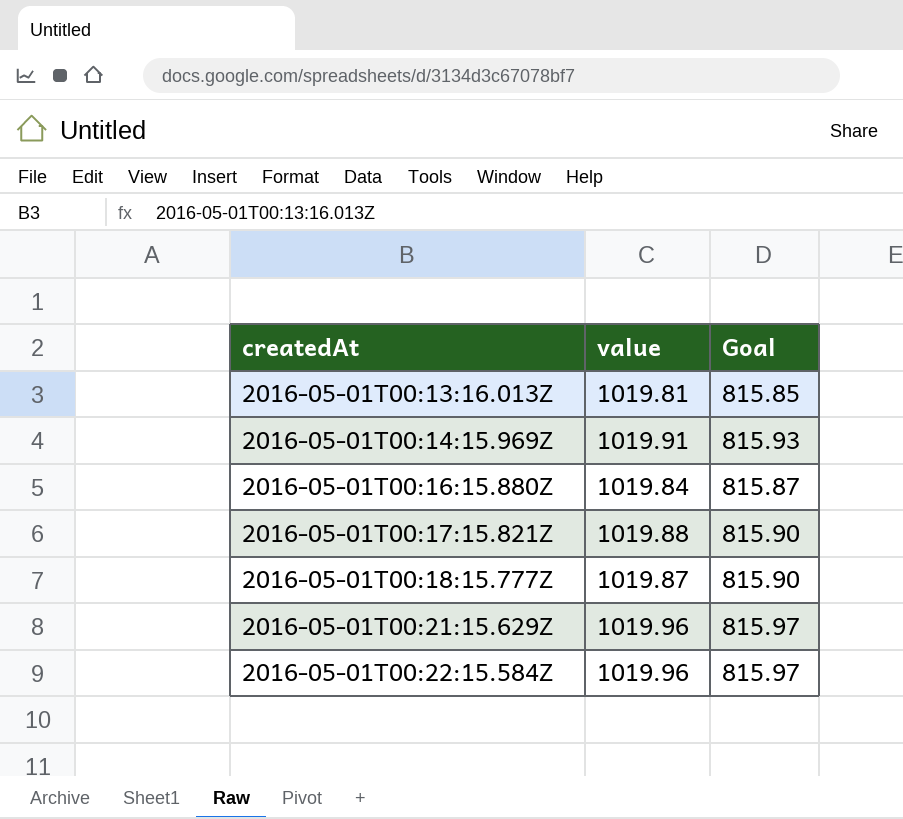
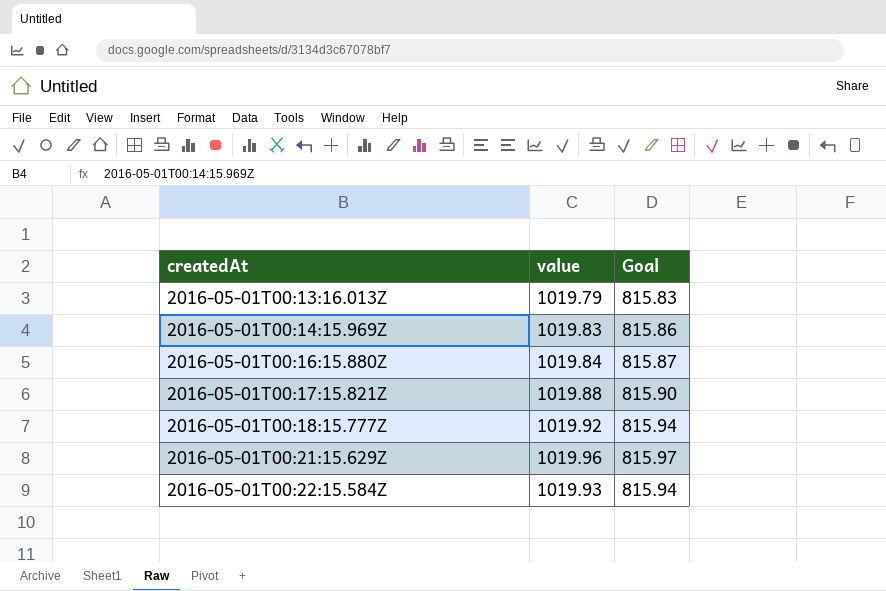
2016-05-01T00:13:16.013Z | value: 1019.81 -> 1019.79
2016-05-01T00:13:16.013Z | Goal: 815.85 -> 815.83
2016-05-01T00:14:15.969Z | value: 1019.91 -> 1019.83
2016-05-01T00:14:15.969Z | Goal: 815.93 -> 815.86
2016-05-01T00:18:15.777Z | value: 1019.87 -> 1019.92
2016-05-01T00:18:15.777Z | Goal: 815.90 -> 815.94
2016-05-01T00:22:15.584Z | value: 1019.96 -> 1019.93
2016-05-01T00:22:15.584Z | Goal: 815.97 -> 815.94

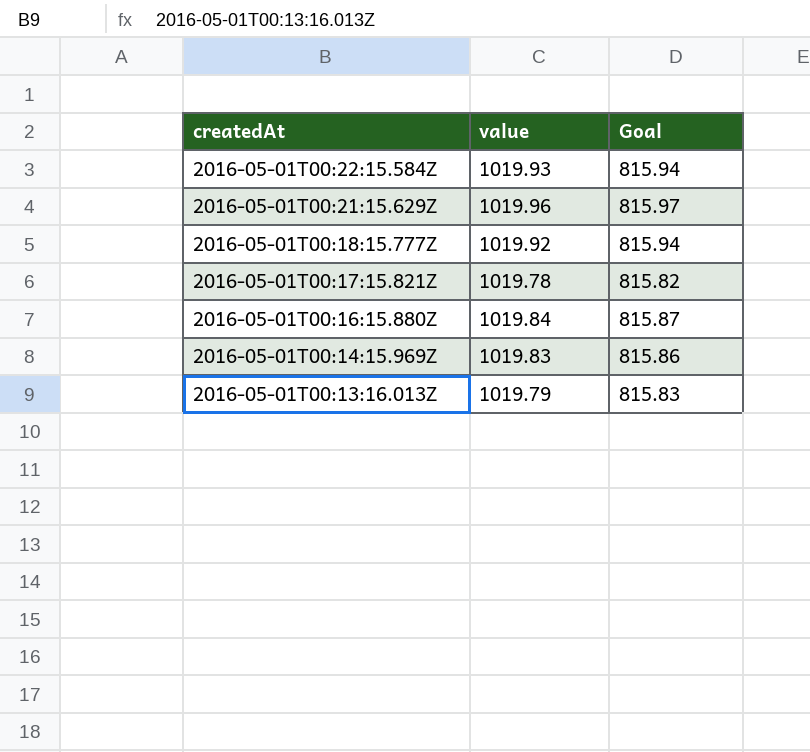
row order: createdAt ascending -> createdAt descending
2016-05-01T00:17:15.821Z | value: 1019.88 -> 1019.78
2016-05-01T00:17:15.821Z | Goal: 815.90 -> 815.82

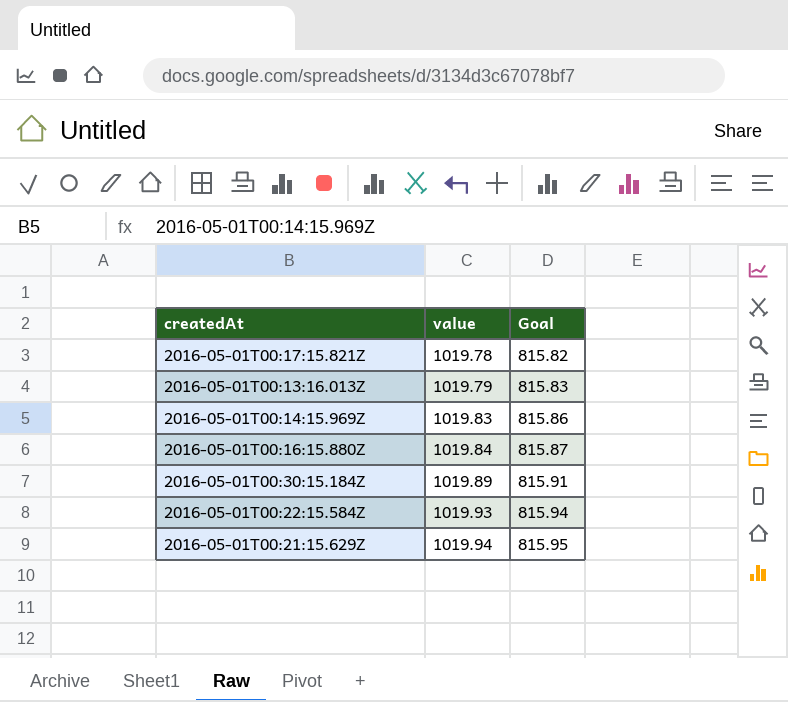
row order: createdAt descending -> value ascending
row 2016-05-01T00:18:15.777Z: 1019.92 | 815.94 -> none
row 2016-05-01T00:30:15.184Z: none -> 1019.89 | 815.91
2016-05-01T00:21:15.629Z | value: 1019.96 -> 1019.94
2016-05-01T00:21:15.629Z | Goal: 815.97 -> 815.95

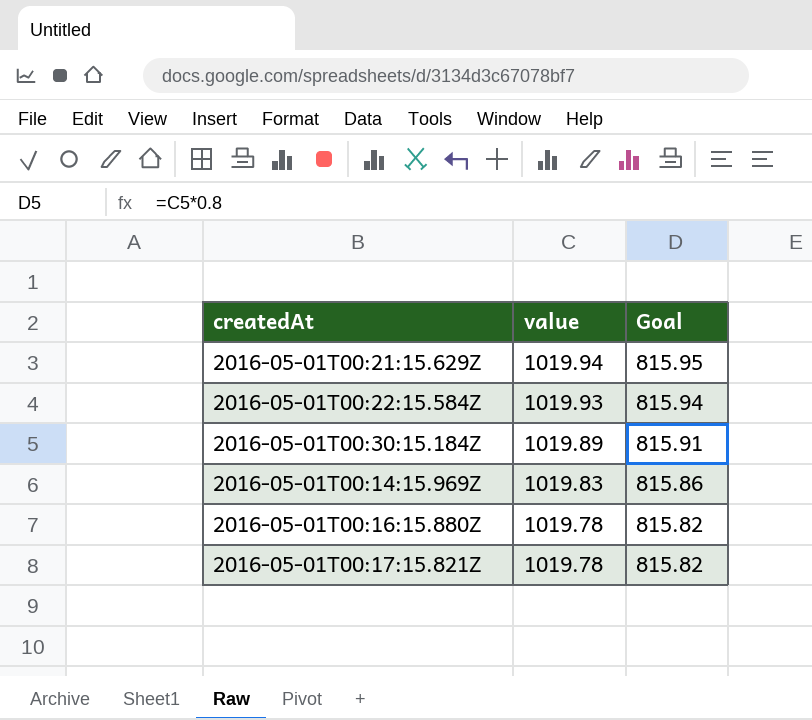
row order: value ascending -> value descending
row 2016-05-01T00:13:16.013Z: 1019.79 | 815.83 -> none
2016-05-01T00:16:15.880Z | value: 1019.84 -> 1019.78
2016-05-01T00:16:15.880Z | Goal: 815.87 -> 815.82

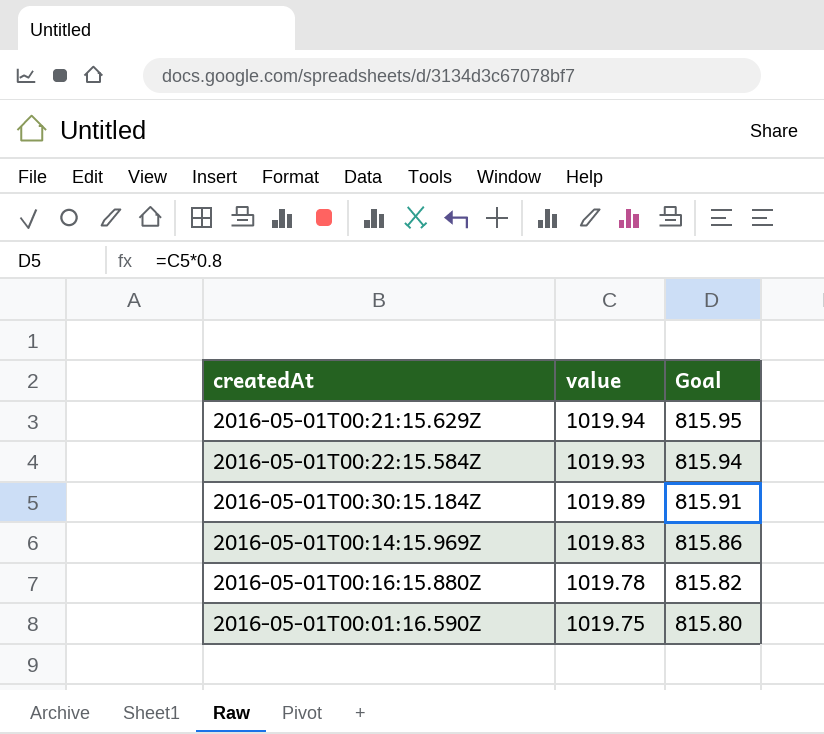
row 2016-05-01T00:17:15.821Z: 1019.78 | 815.82 -> none
row 2016-05-01T00:01:16.590Z: none -> 1019.75 | 815.80

